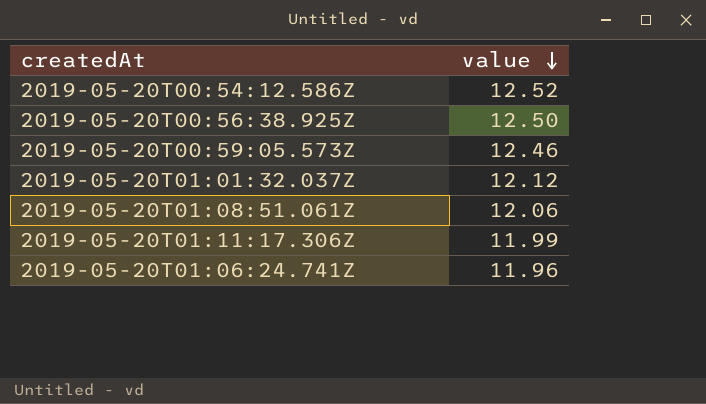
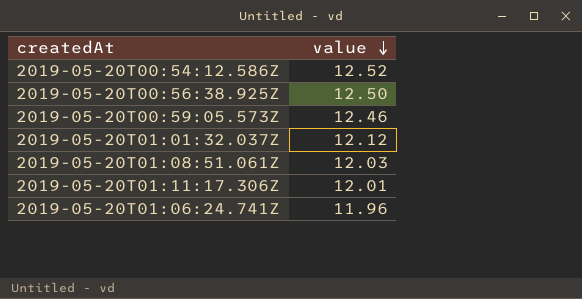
2019-05-20T01:08:51.061Z | value: 12.06 -> 12.03
2019-05-20T01:11:17.306Z | value: 11.99 -> 12.01

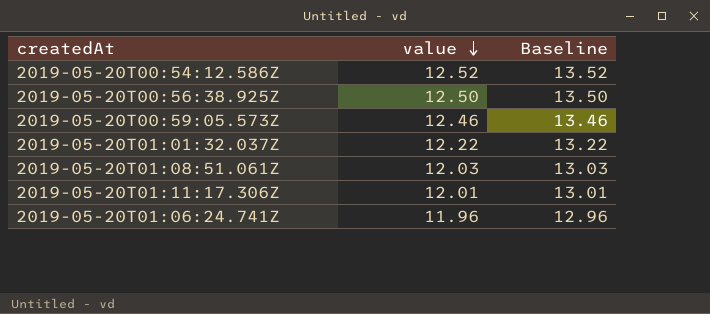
column Baseline | formula: none -> [value] + 1
2019-05-20T01:01:32.037Z | value: 12.12 -> 12.22

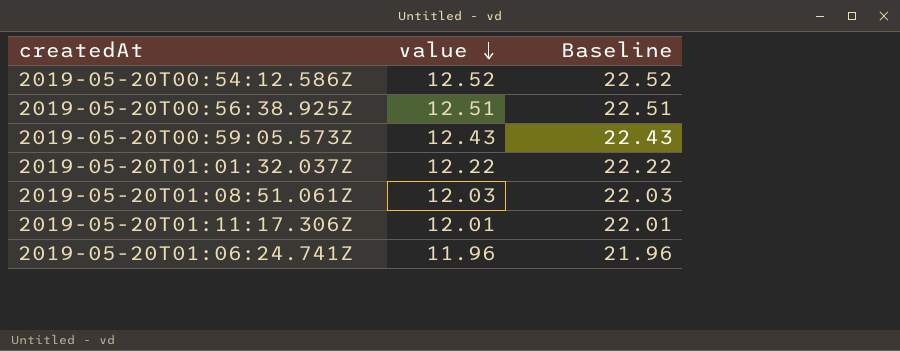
column Baseline | formula: [value] + 1 -> [value] + 10
2019-05-20T00:56:38.925Z | value: 12.50 -> 12.51
2019-05-20T00:59:05.573Z | value: 12.46 -> 12.43

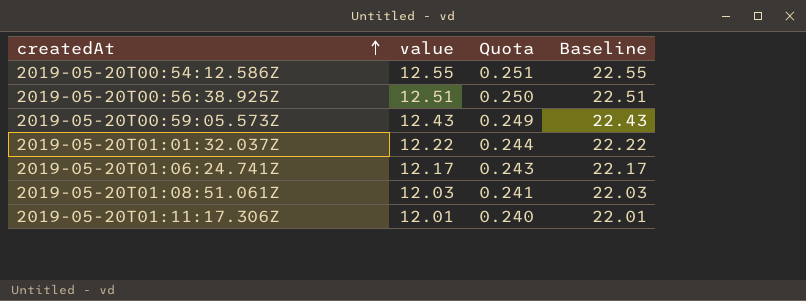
row order: value descending -> createdAt ascending
column Quota | formula: none -> [value] * 0.02
2019-05-20T00:54:12.586Z | value: 12.52 -> 12.55
2019-05-20T00:54:12.586Z | Baseline: 22.52 -> 22.55
2019-05-20T01:06:24.741Z | value: 11.96 -> 12.17
2019-05-20T01:06:24.741Z | Baseline: 21.96 -> 22.17

